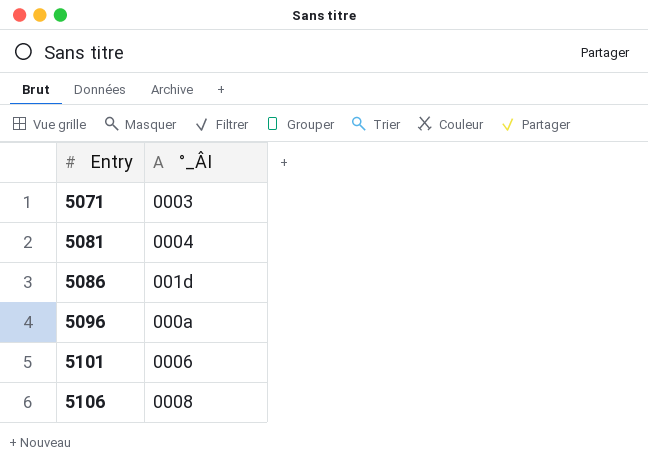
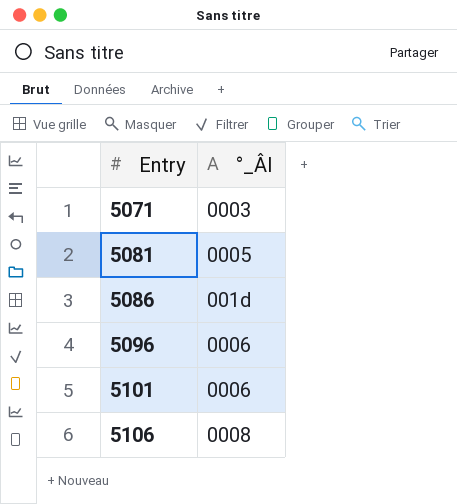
5081 | °_ÂI: 0004 -> 0005
5096 | °_ÂI: 000a -> 0006

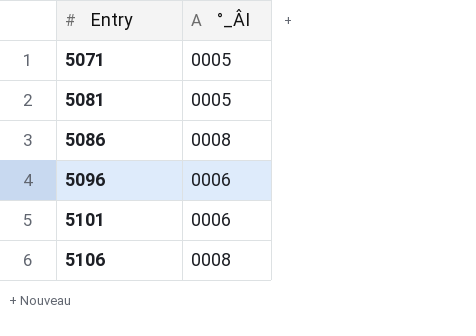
5071 | °_ÂI: 0003 -> 0005
5086 | °_ÂI: 001d -> 0008

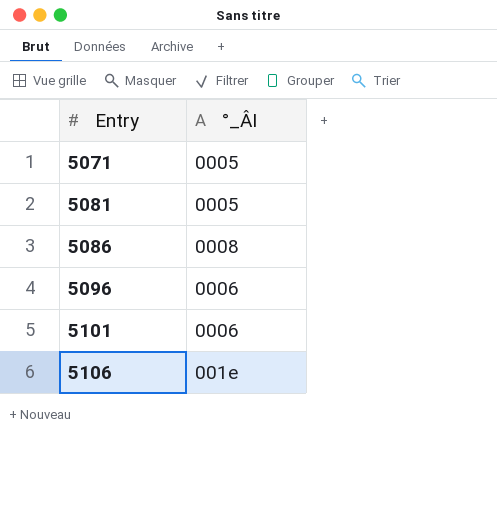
5106 | °_ÂI: 0008 -> 001e

